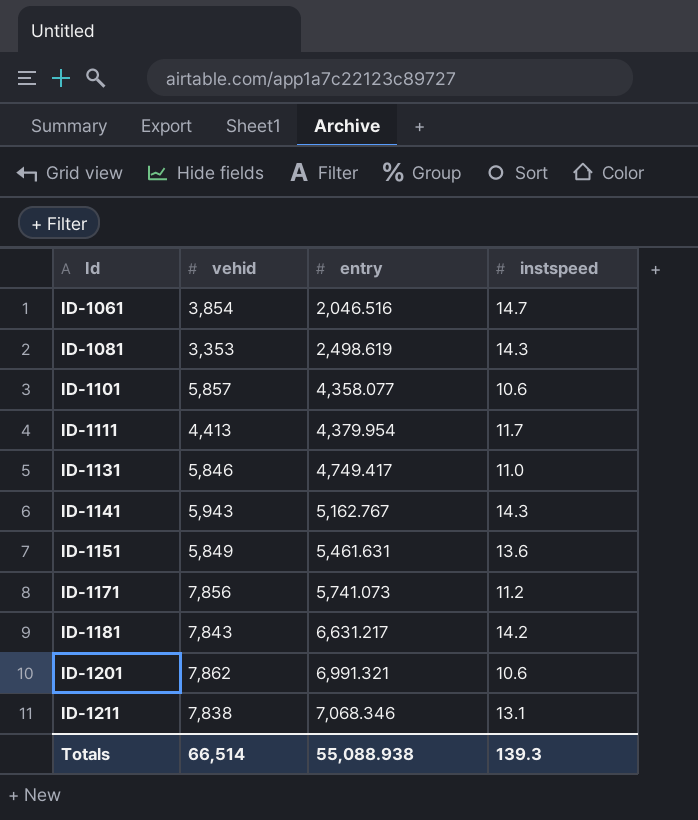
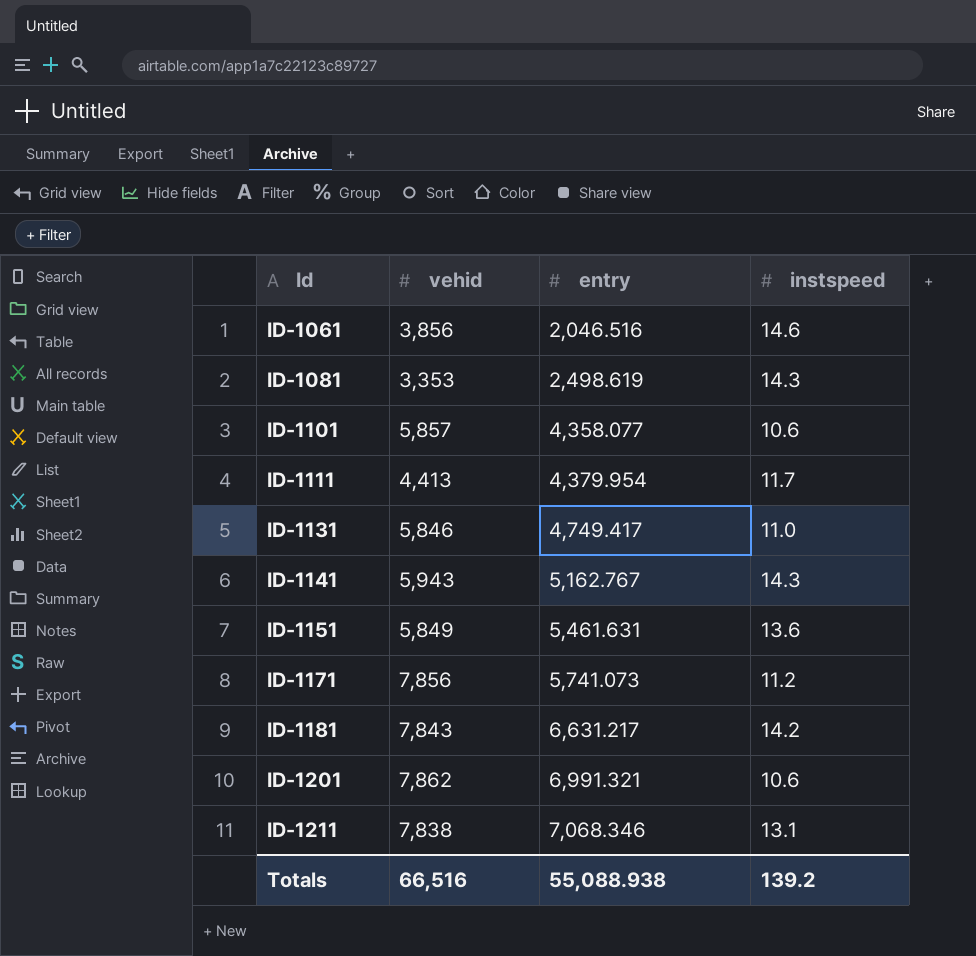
ID-1061 | vehid: 3,854 -> 3,856
ID-1061 | instspeed: 14.7 -> 14.6
Totals | vehid: 66,514 -> 66,516
Totals | instspeed: 139.3 -> 139.2

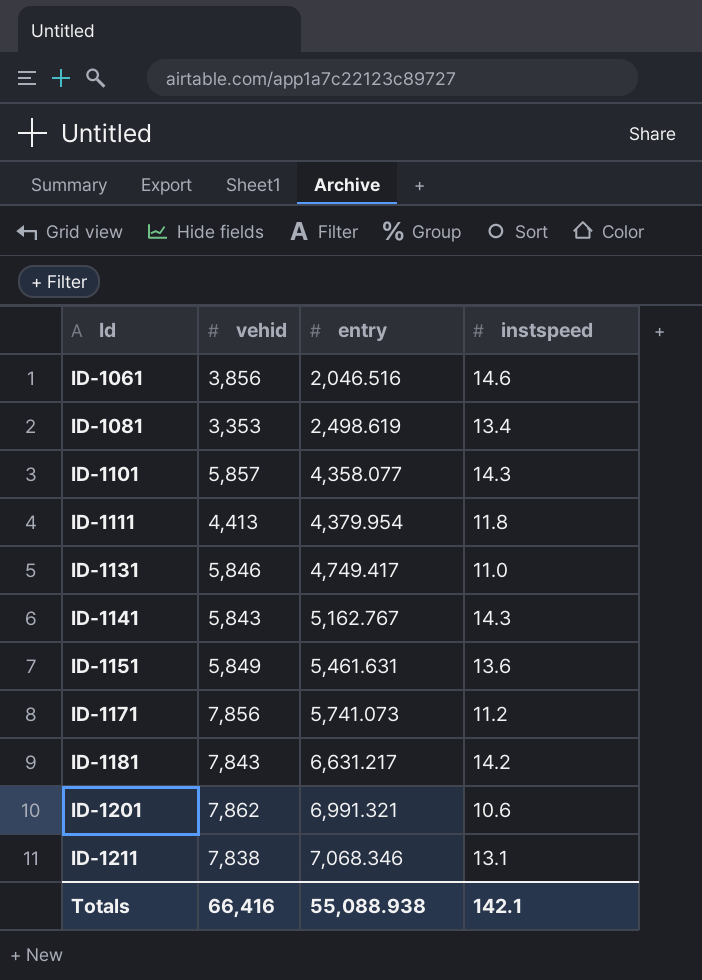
ID-1081 | instspeed: 14.3 -> 13.4
ID-1101 | instspeed: 10.6 -> 14.3
ID-1111 | instspeed: 11.7 -> 11.8
ID-1141 | vehid: 5,943 -> 5,843
Totals | vehid: 66,516 -> 66,416
Totals | instspeed: 139.2 -> 142.1

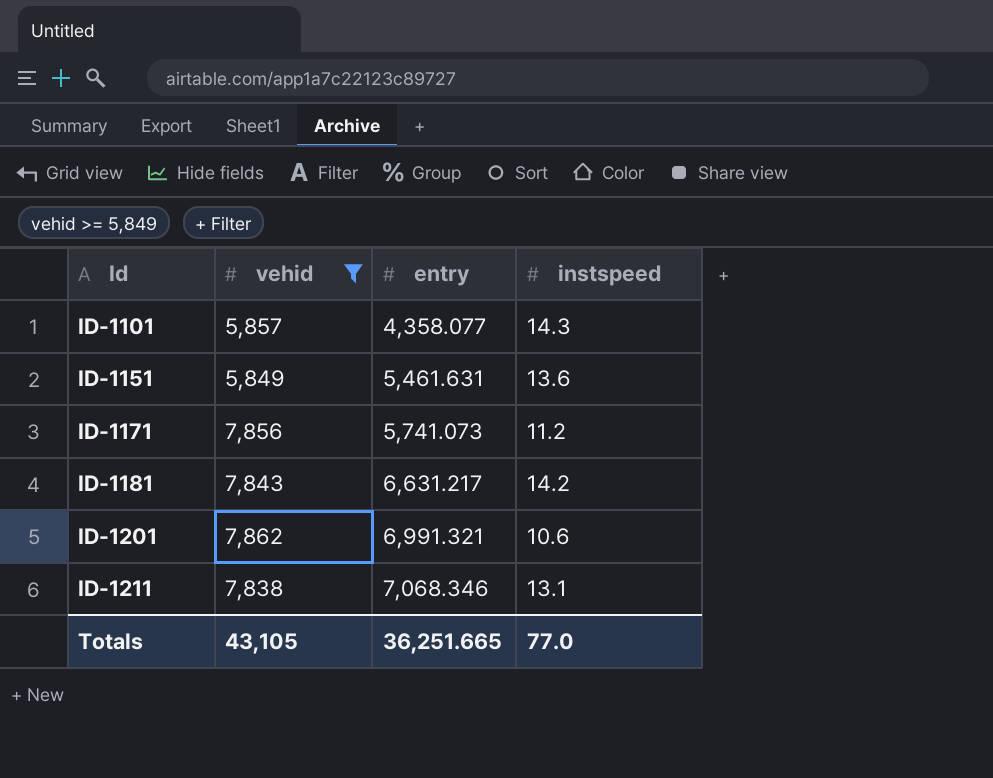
filter: none -> vehid >= 5,849
Totals | vehid: 66,416 -> 43,105
Totals | entry: 55,088.938 -> 36,251.665
Totals | instspeed: 142.1 -> 77.0

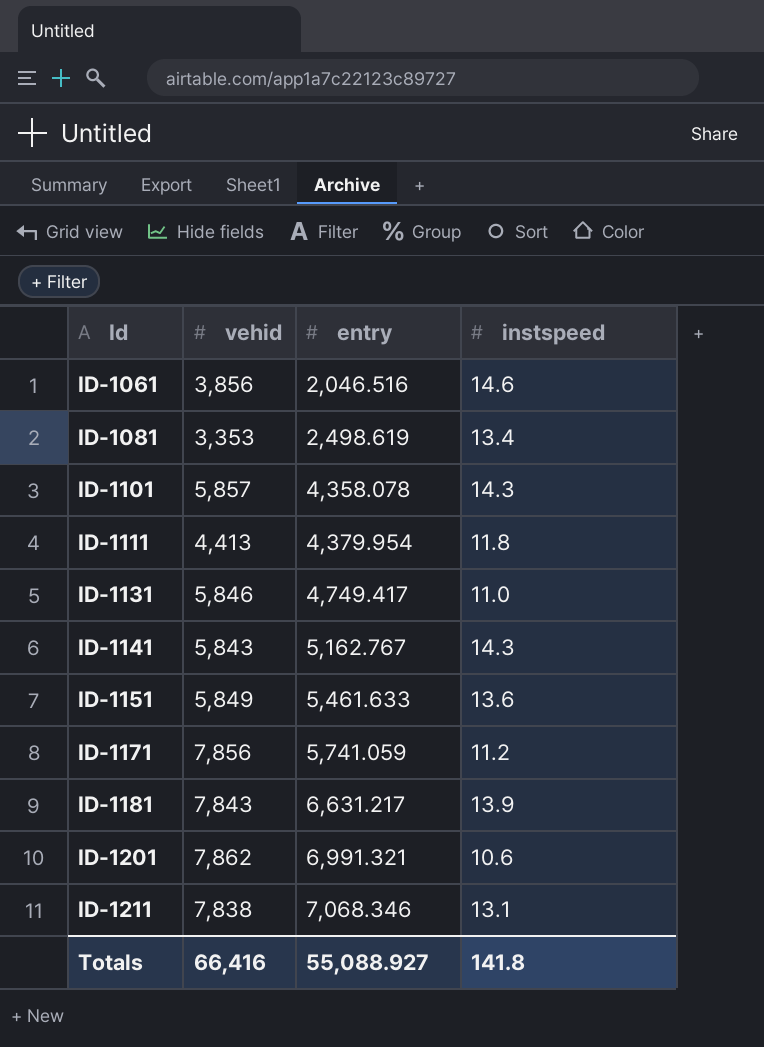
filter: vehid >= 5,849 -> none
ID-1101 | entry: 4,358.077 -> 4,358.078
ID-1151 | entry: 5,461.631 -> 5,461.633
ID-1171 | entry: 5,741.073 -> 5,741.059
ID-1181 | instspeed: 14.2 -> 13.9
Totals | vehid: 43,105 -> 66,416
Totals | entry: 36,251.665 -> 55,088.927
Totals | instspeed: 77.0 -> 141.8

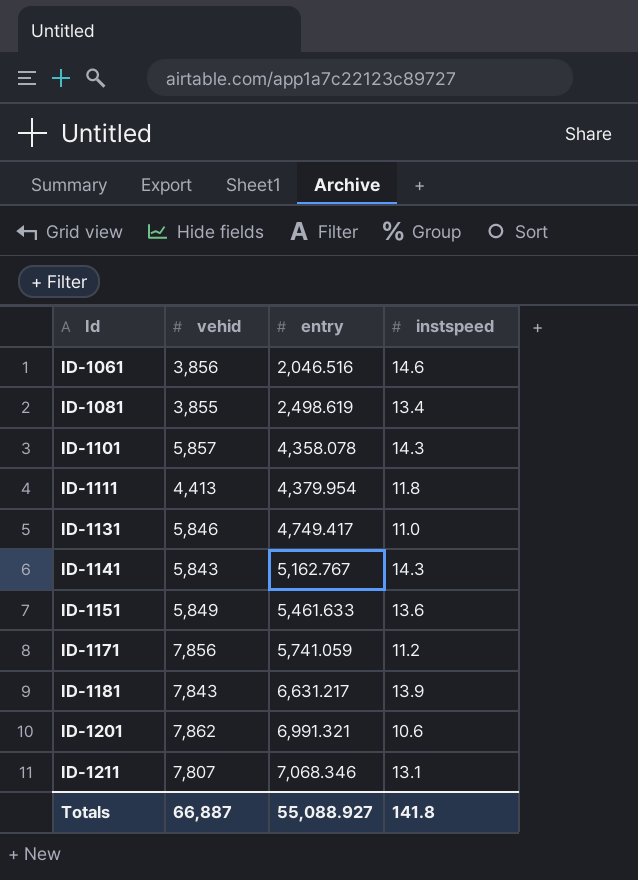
ID-1081 | vehid: 3,353 -> 3,855
ID-1211 | vehid: 7,838 -> 7,807
Totals | vehid: 66,416 -> 66,887

